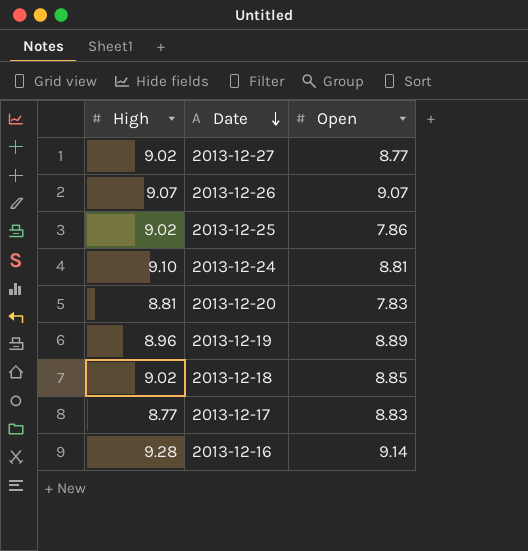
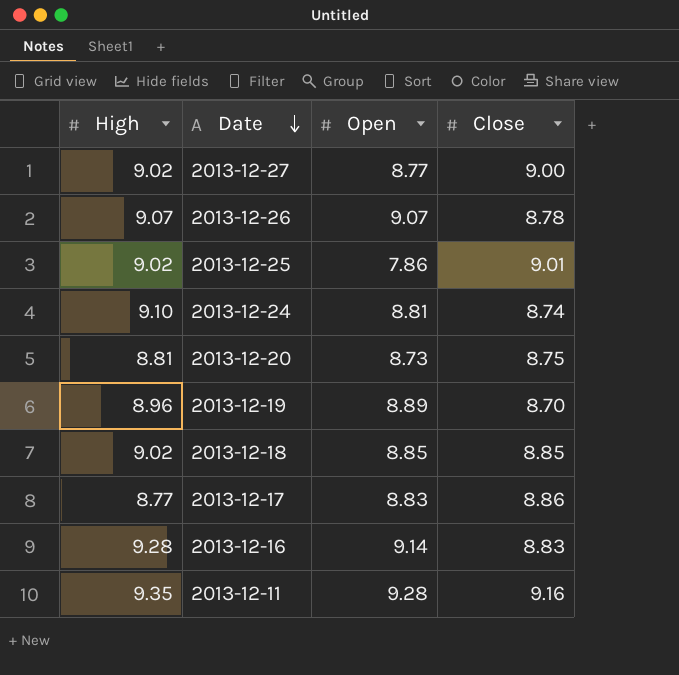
column Close | position: none -> 4
2013-12-20 | Open: 7.83 -> 8.73
row 2013-12-11: none -> 9.35 | 9.28 | 9.16

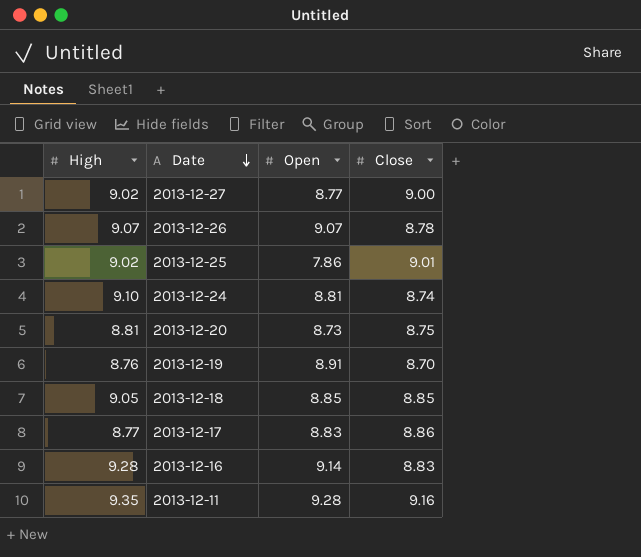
2013-12-19 | High: 8.96 -> 8.76
2013-12-19 | Open: 8.89 -> 8.91
2013-12-18 | High: 9.02 -> 9.05

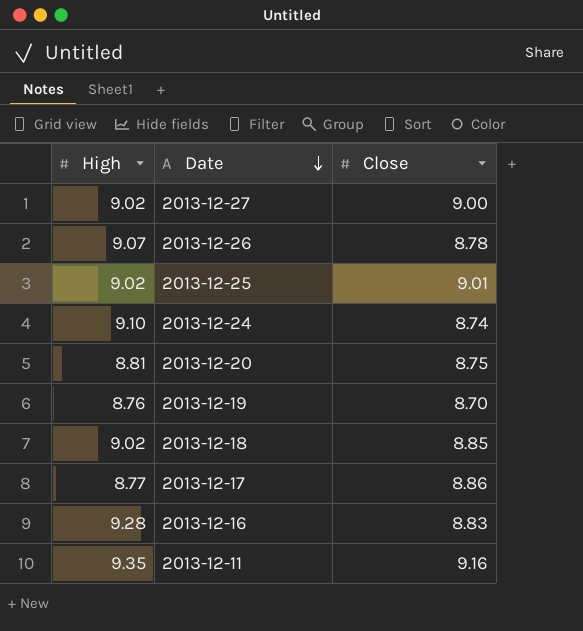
column Open | position: 3 -> none
2013-12-18 | High: 9.05 -> 9.02

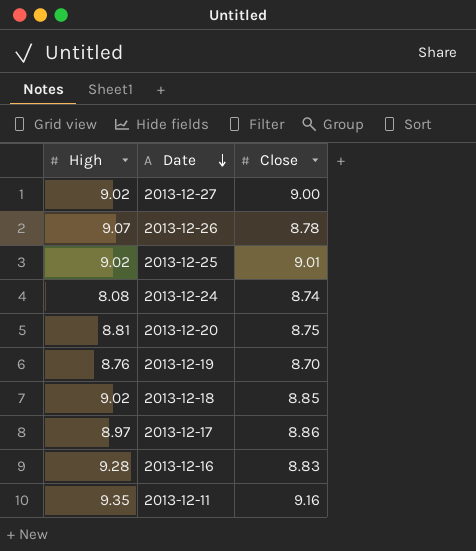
2013-12-24 | High: 9.10 -> 8.08
2013-12-17 | High: 8.77 -> 8.97

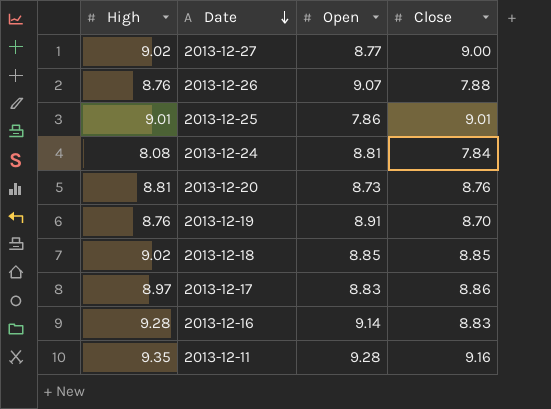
column Open | position: none -> 3
2013-12-26 | High: 9.07 -> 8.76
2013-12-26 | Close: 8.78 -> 7.88
2013-12-25 | High: 9.02 -> 9.01
2013-12-24 | Close: 8.74 -> 7.84
2013-12-20 | Close: 8.75 -> 8.76

